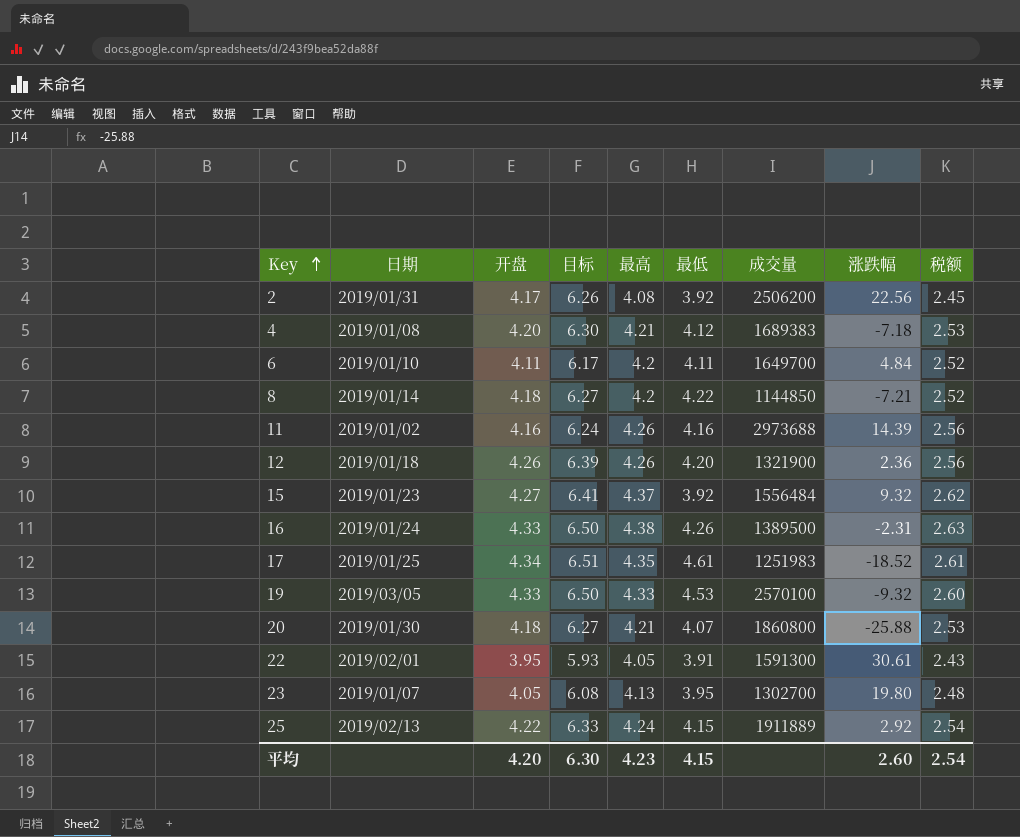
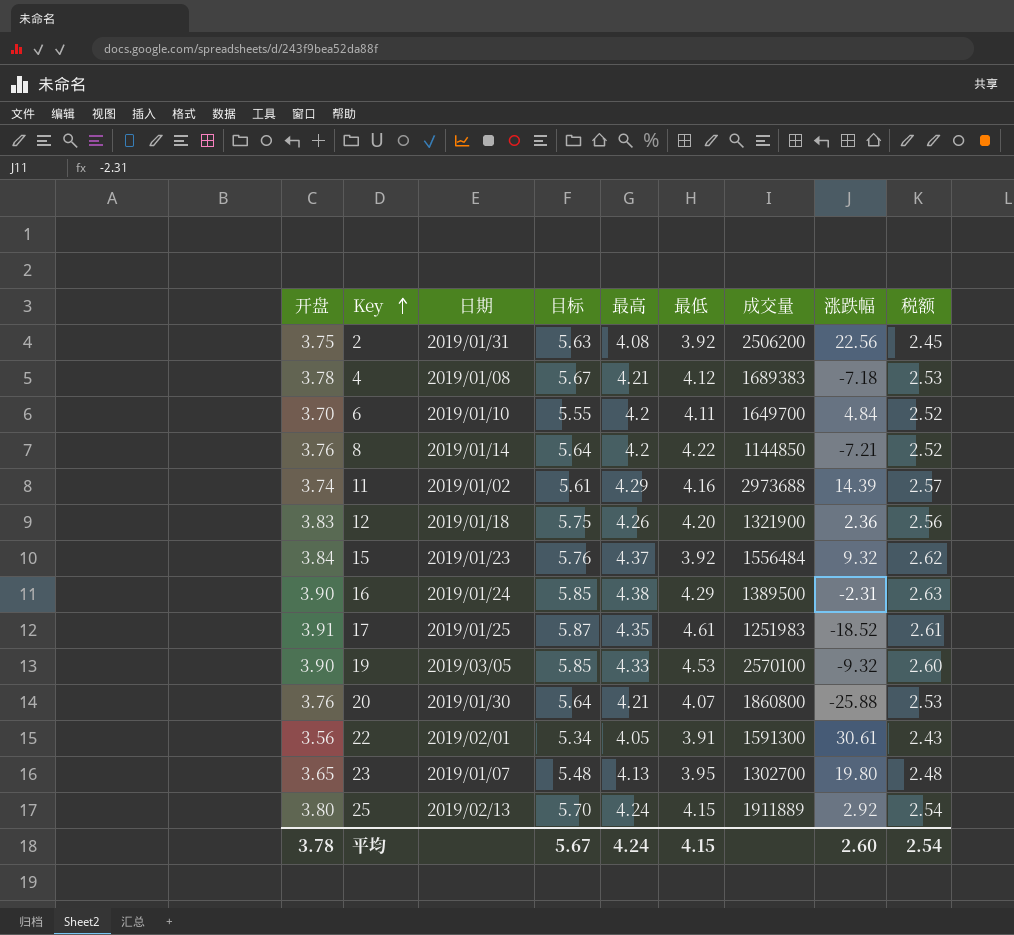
column 开盘 | position: 3 -> 1
2 | 开盘: 4.17 -> 3.75
2 | 目标: 6.26 -> 5.63
4 | 开盘: 4.20 -> 3.78
4 | 目标: 6.30 -> 5.67
6 | 开盘: 4.11 -> 3.70
6 | 目标: 6.17 -> 5.55
8 | 开盘: 4.18 -> 3.76
8 | 目标: 6.27 -> 5.64
11 | 开盘: 4.16 -> 3.74
11 | 目标: 6.24 -> 5.61
11 | 最高: 4.26 -> 4.29
11 | 税额: 2.56 -> 2.57
12 | 开盘: 4.26 -> 3.83
12 | 目标: 6.39 -> 5.75
15 | 开盘: 4.27 -> 3.84
15 | 目标: 6.41 -> 5.76
16 | 开盘: 4.33 -> 3.90
16 | 目标: 6.50 -> 5.85
16 | 最低: 4.26 -> 4.29
17 | 开盘: 4.34 -> 3.91
17 | 目标: 6.51 -> 5.87
19 | 开盘: 4.33 -> 3.90
19 | 目标: 6.50 -> 5.85
20 | 开盘: 4.18 -> 3.76
20 | 目标: 6.27 -> 5.64
22 | 开盘: 3.95 -> 3.56
22 | 目标: 5.93 -> 5.34
23 | 开盘: 4.05 -> 3.65
23 | 目标: 6.08 -> 5.48
25 | 开盘: 4.22 -> 3.80
25 | 目标: 6.33 -> 5.70
平均 | 开盘: 4.20 -> 3.78
平均 | 目标: 6.30 -> 5.67
平均 | 最高: 4.23 -> 4.24

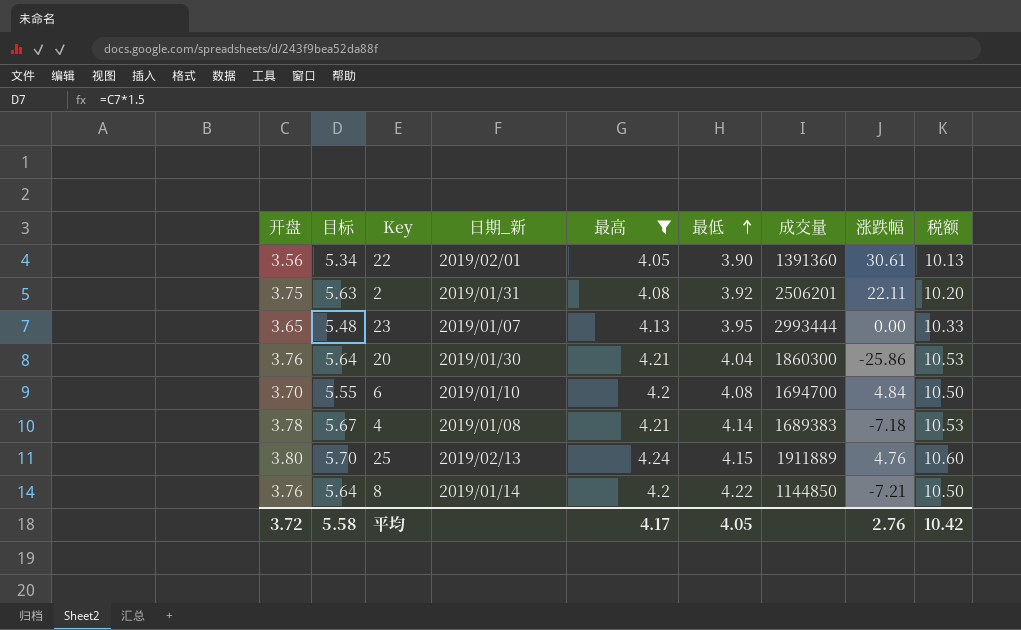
filter: none -> 最高 <= 4.24
row order: Key ascending -> 最低 ascending
column 目标 | position: 4 -> 2
column name: 日期 -> 日期_新
column 税额 | formula: [最高] * 0.6 -> [最高] * 2.5
22 | 最低: 3.91 -> 3.90
22 | 成交量: 1591300 -> 1391360
2 | 成交量: 2506200 -> 2506201
2 | 涨跌幅: 22.56 -> 22.11
23 | 成交量: 1302700 -> 2993444
23 | 涨跌幅: 19.80 -> 0.00
20 | 最低: 4.07 -> 4.04
20 | 成交量: 1860800 -> 1860300
20 | 涨跌幅: -25.88 -> -25.86
6 | 最低: 4.11 -> 4.08
6 | 成交量: 1649700 -> 1694700
4 | 最低: 4.12 -> 4.14
25 | 涨跌幅: 2.92 -> 4.76
平均 | 开盘: 3.78 -> 3.72
平均 | 目标: 5.67 -> 5.58
平均 | 最高: 4.24 -> 4.17
平均 | 最低: 4.15 -> 4.05
平均 | 涨跌幅: 2.60 -> 2.76
平均 | 税额: 2.54 -> 10.42

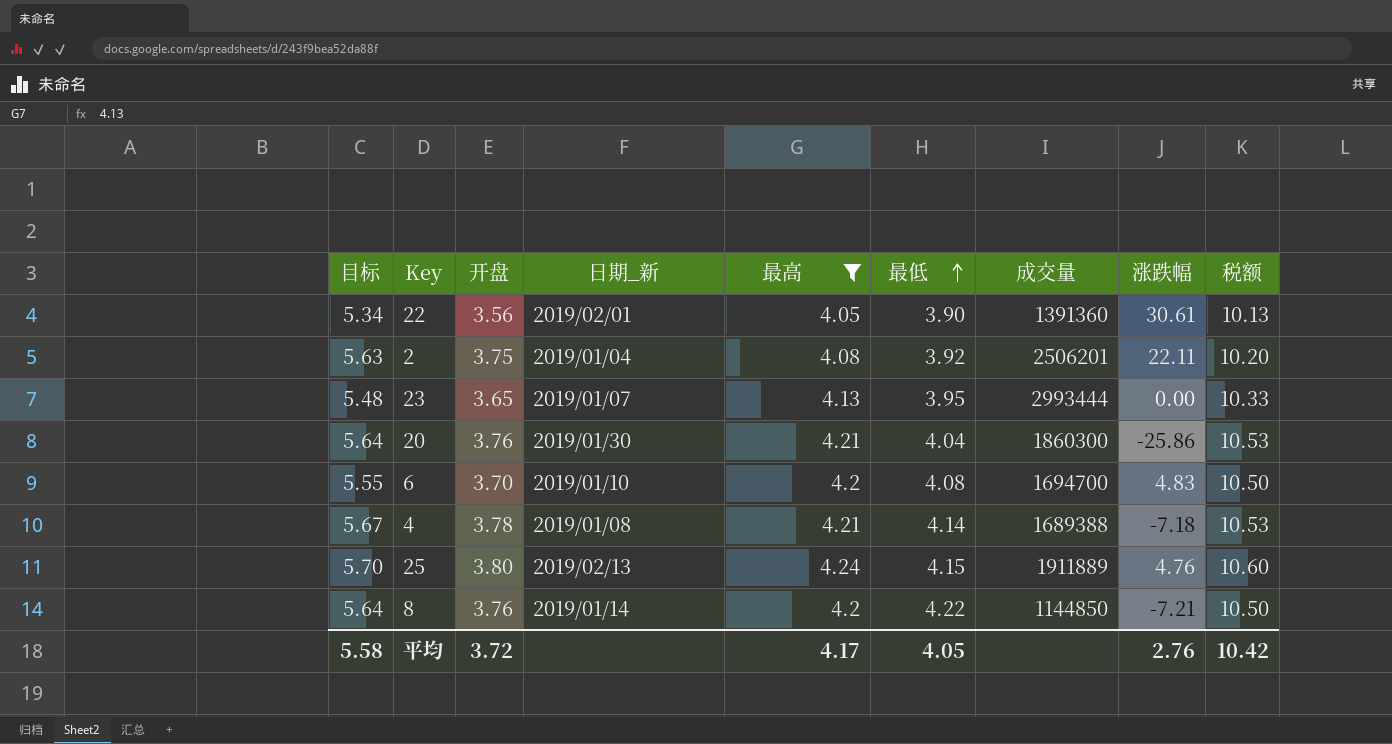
column 开盘 | position: 1 -> 3
2 | 日期_新: 2019/01/31 -> 2019/01/04
6 | 涨跌幅: 4.84 -> 4.83
4 | 成交量: 1689383 -> 1689388

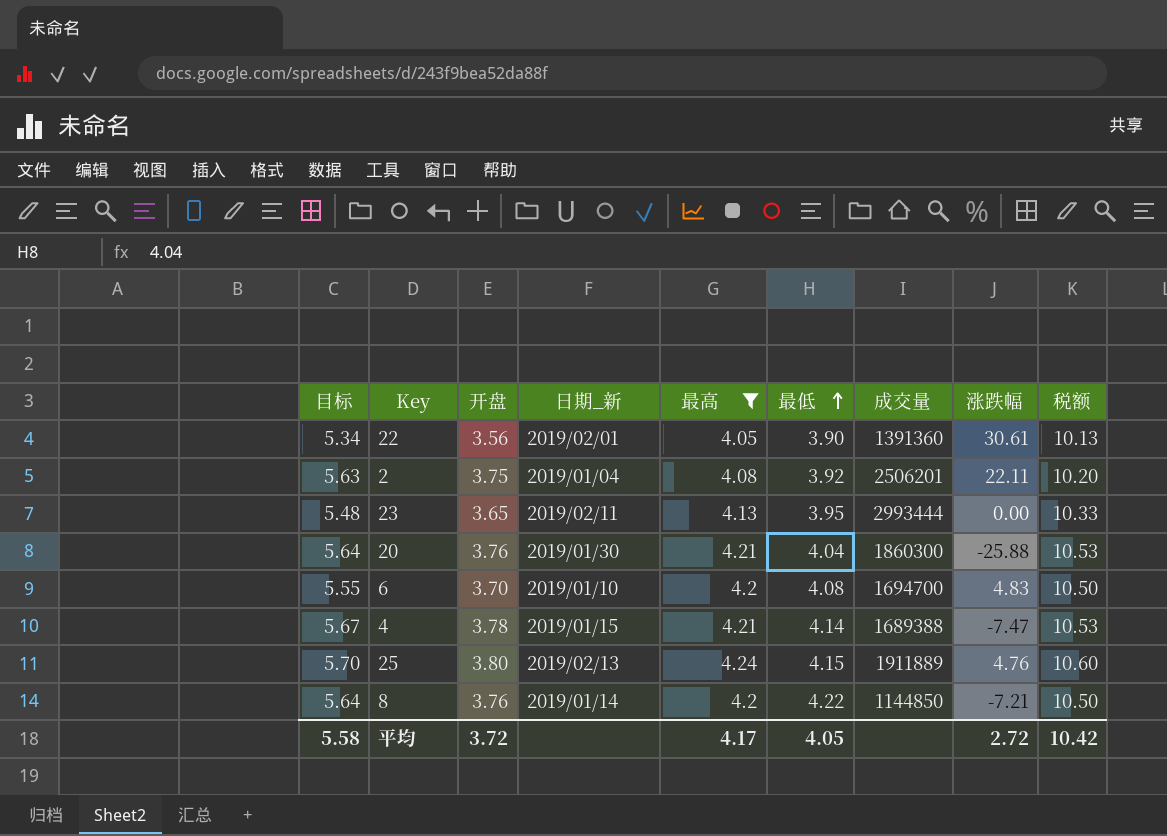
23 | 日期_新: 2019/01/07 -> 2019/02/11
20 | 涨跌幅: -25.86 -> -25.88
4 | 日期_新: 2019/01/08 -> 2019/01/15
4 | 涨跌幅: -7.18 -> -7.47
平均 | 涨跌幅: 2.76 -> 2.72

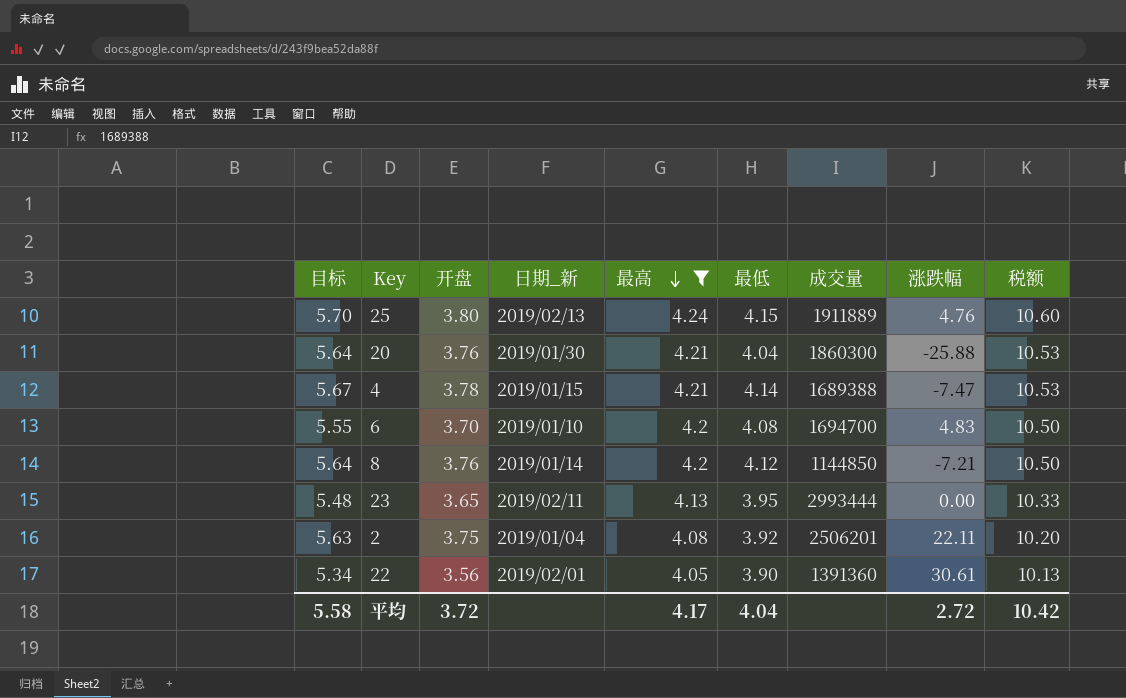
row order: 最低 ascending -> 最高 descending
8 | 最低: 4.22 -> 4.12
平均 | 最低: 4.05 -> 4.04

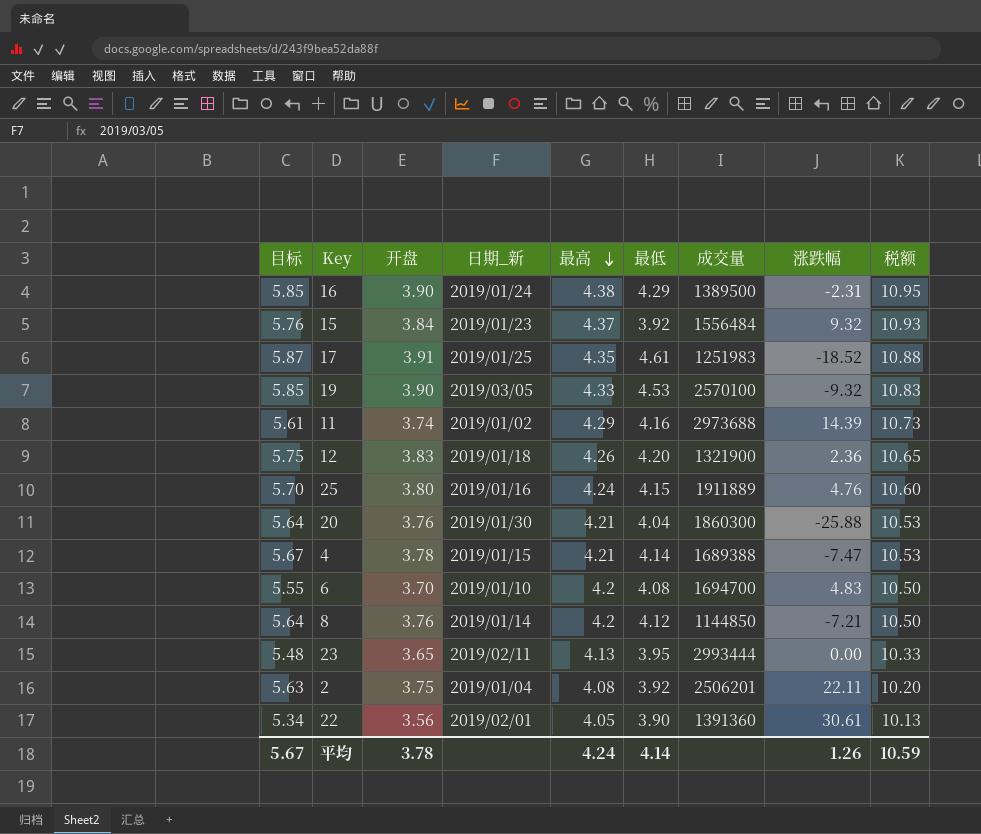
filter: 最高 <= 4.24 -> none
25 | 日期_新: 2019/02/13 -> 2019/01/16
平均 | 目标: 5.58 -> 5.67
平均 | 开盘: 3.72 -> 3.78
平均 | 最高: 4.17 -> 4.24
平均 | 最低: 4.04 -> 4.14
平均 | 涨跌幅: 2.72 -> 1.26
平均 | 税额: 10.42 -> 10.59

